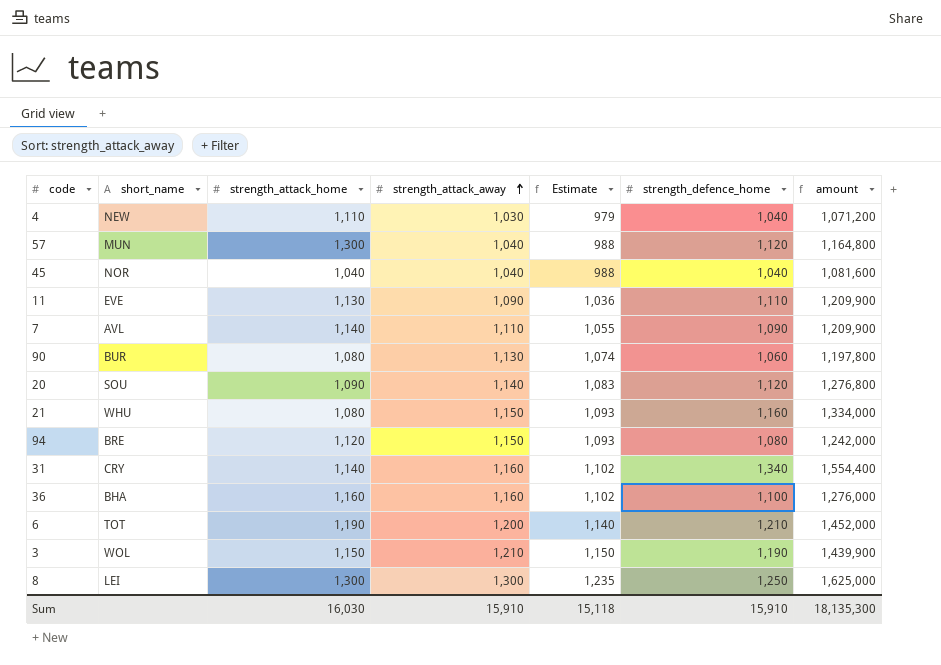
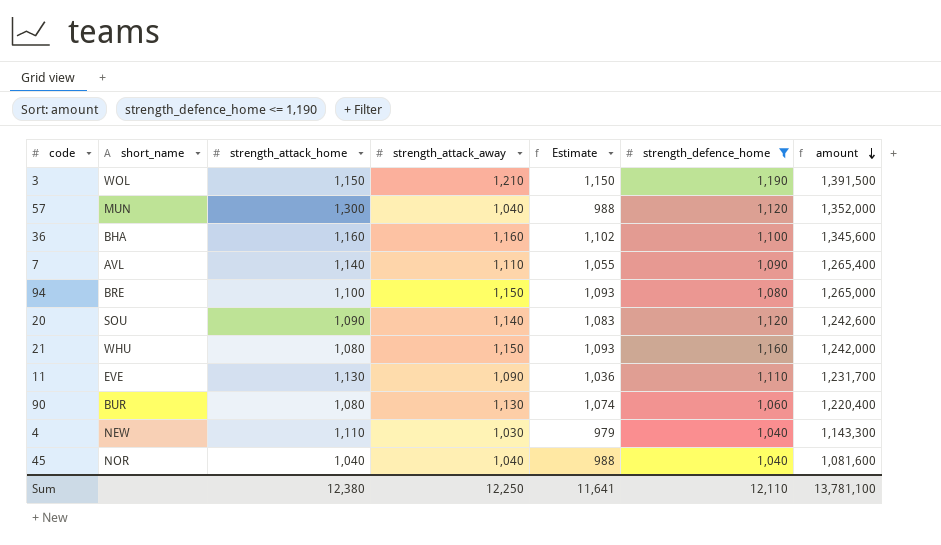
filter: none -> strength_defence_home <= 1,190
row order: strength_attack_away ascending -> amount descending
column amount | formula: [strength_attack_away] * [strength_defence_home] -> [strength_attack_home] * [strength_attack_away]
94 | strength_attack_home: 1,120 -> 1,100
Sum | strength_attack_home: 16,030 -> 12,380
Sum | strength_attack_away: 15,910 -> 12,250
Sum | Estimate: 15,118 -> 11,641
Sum | strength_defence_home: 15,910 -> 12,110
Sum | amount: 18,135,300 -> 13,781,100

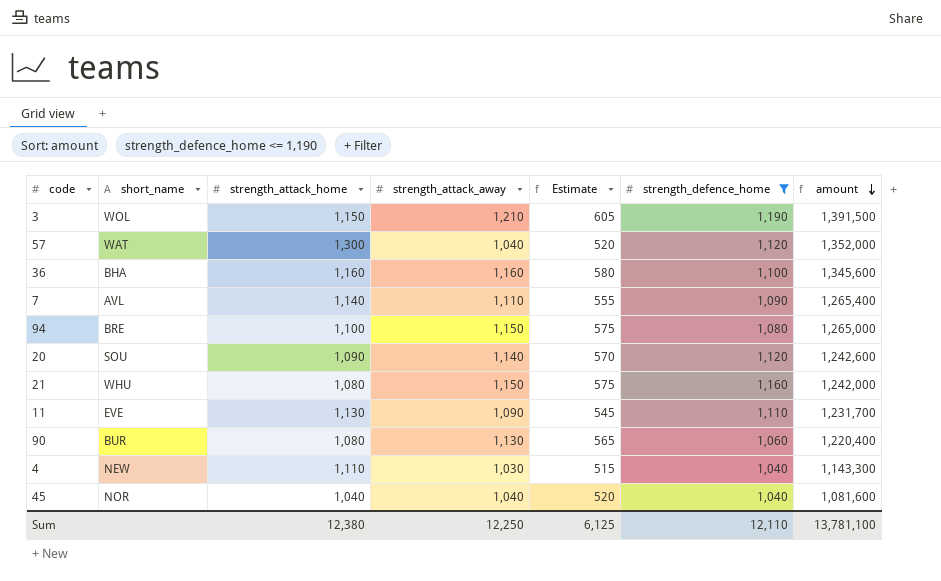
column Estimate | formula: [strength_attack_away] * 0.95 -> [strength_attack_away] * 0.5
57 | short_name: MUN -> WAT
Sum | Estimate: 11,641 -> 6,125

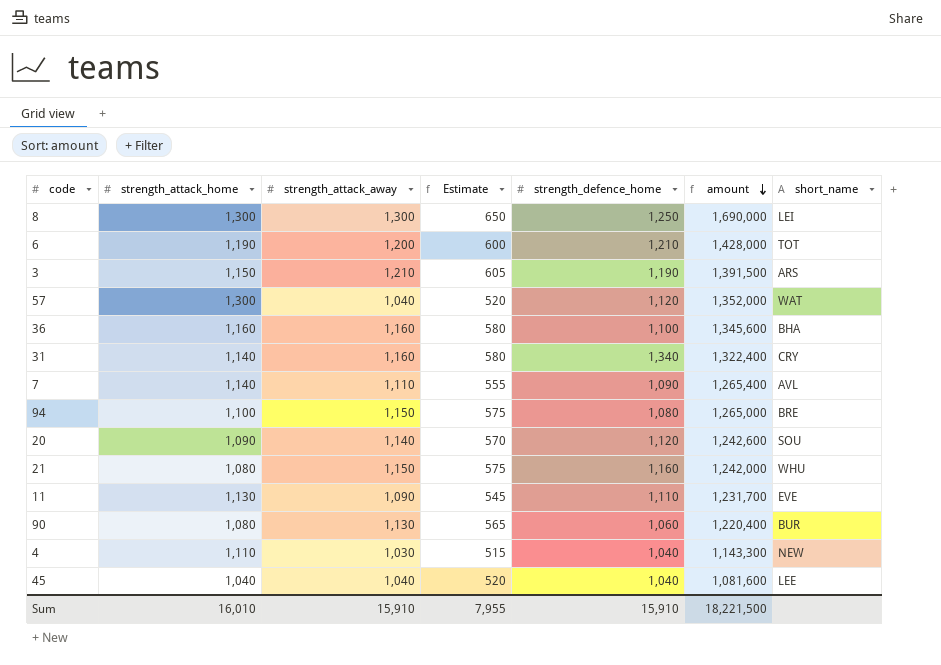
filter: strength_defence_home <= 1,190 -> none
column short_name | position: 2 -> 7
3 | short_name: WOL -> ARS
45 | short_name: NOR -> LEE
Sum | strength_attack_home: 12,380 -> 16,010
Sum | strength_attack_away: 12,250 -> 15,910
Sum | Estimate: 6,125 -> 7,955
Sum | strength_defence_home: 12,110 -> 15,910
Sum | amount: 13,781,100 -> 18,221,500

